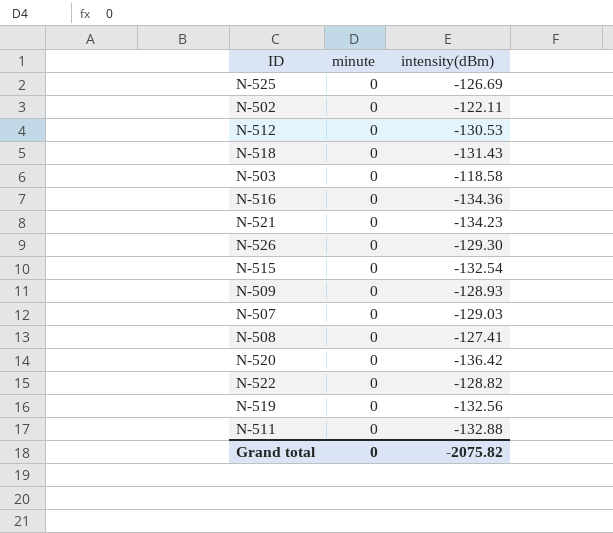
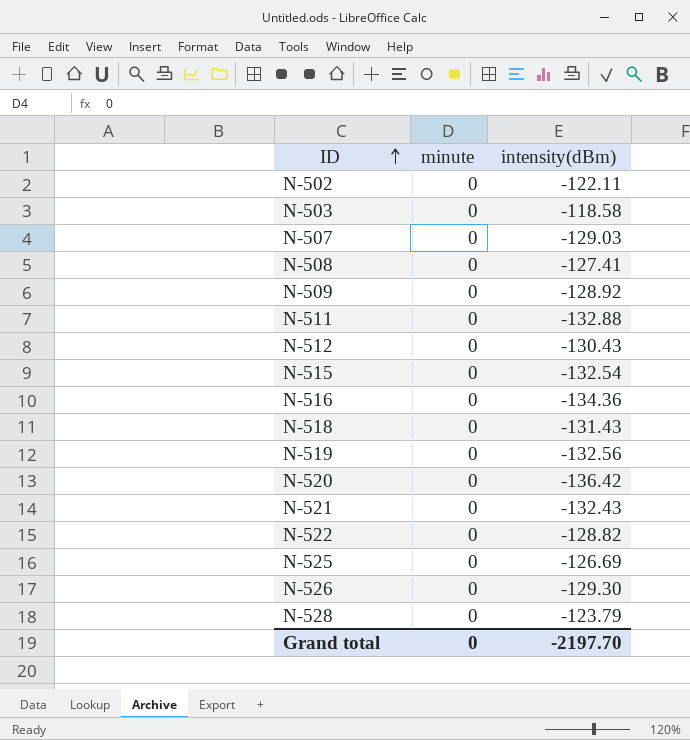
row order: none -> ID ascending
N-509 | intensity(dBm): -128.93 -> -128.92
N-512 | intensity(dBm): -130.53 -> -130.43
N-521 | intensity(dBm): -134.23 -> -132.43
row N-528: none -> 0 | -123.79
Grand total | intensity(dBm): -2075.82 -> -2197.70

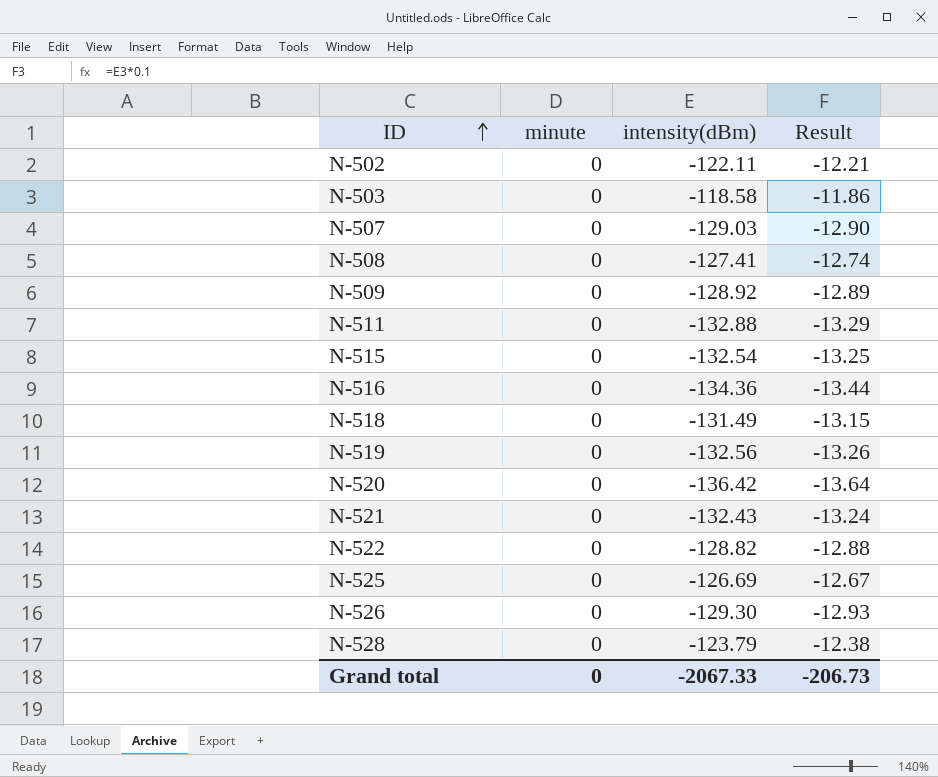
column Result | formula: none -> [intensity(dBm)] * 0.1
row N-512: 0 | -130.43 -> none
N-518 | intensity(dBm): -131.43 -> -131.49
Grand total | intensity(dBm): -2197.70 -> -2067.33

